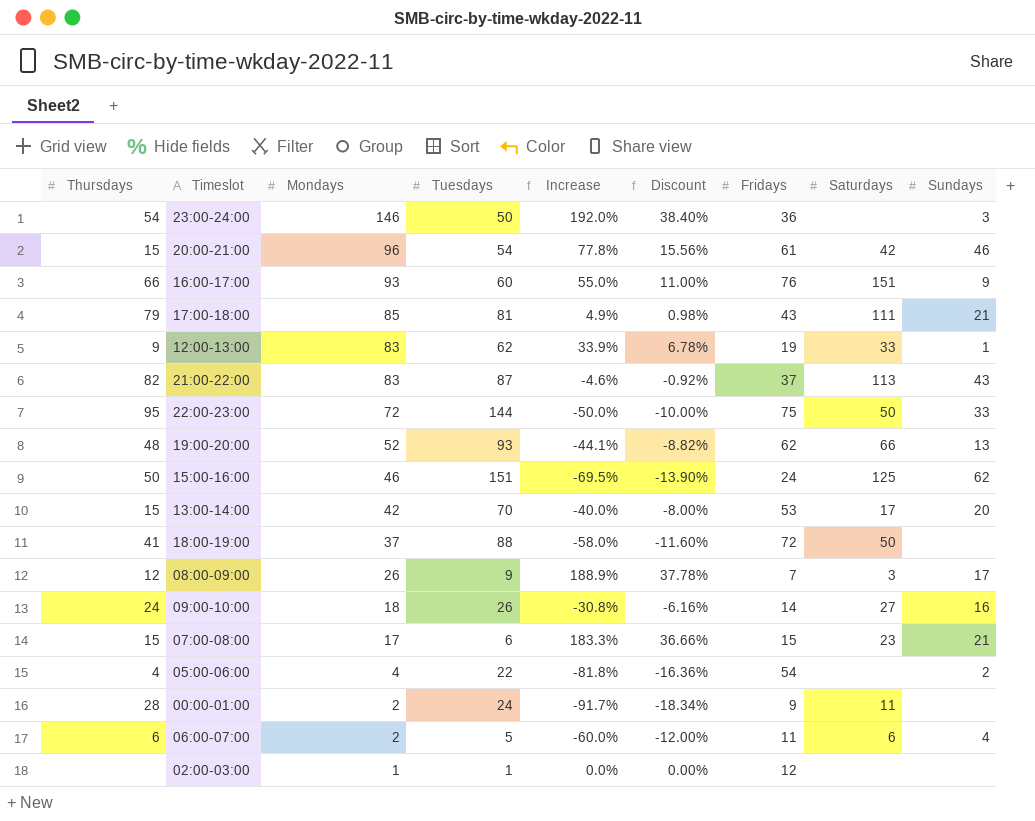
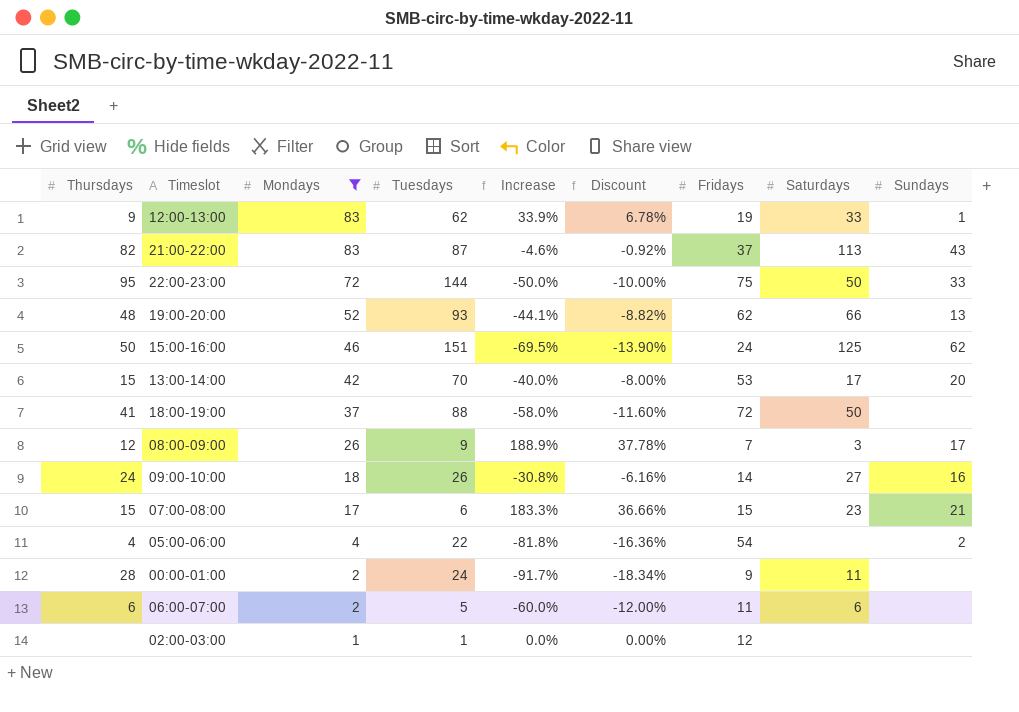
filter: none -> Mondays <= 83
06:00-07:00 | Sundays: 4 -> none

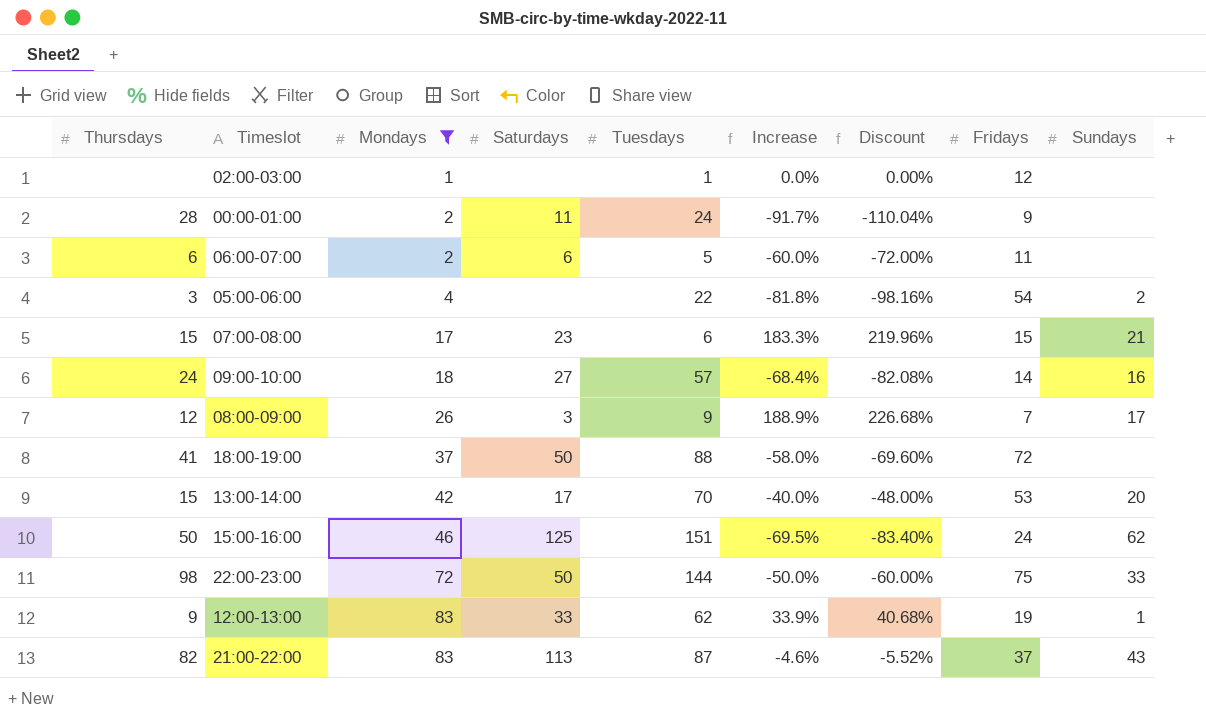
row order: Mondays descending -> Mondays ascending
column Saturdays | position: 8 -> 4
column Discount | formula: [Increase] * 0.2 -> [Increase] * 1.2
row 19:00-20:00: 48 | 52 | 93 | -44.1% | -8.82% | 62 | 66 | 13 -> none
05:00-06:00 | Thursdays: 4 -> 3
09:00-10:00 | Tuesdays: 26 -> 57
09:00-10:00 | Increase: -30.8% -> -68.4%
22:00-23:00 | Thursdays: 95 -> 98

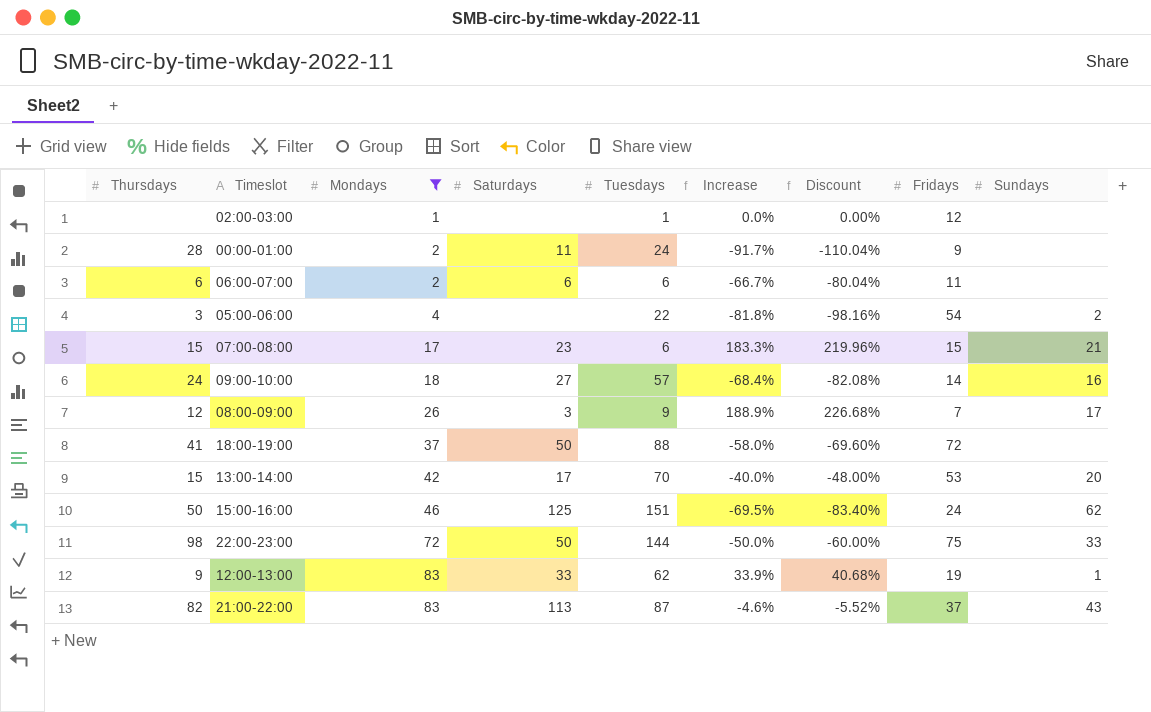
06:00-07:00 | Tuesdays: 5 -> 6
06:00-07:00 | Increase: -60.0% -> -66.7%
06:00-07:00 | Discount: -72.00% -> -80.04%

